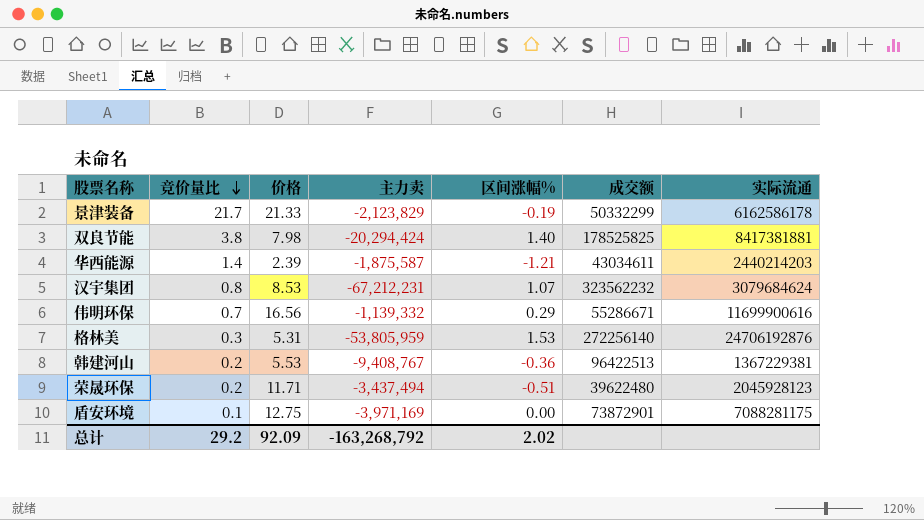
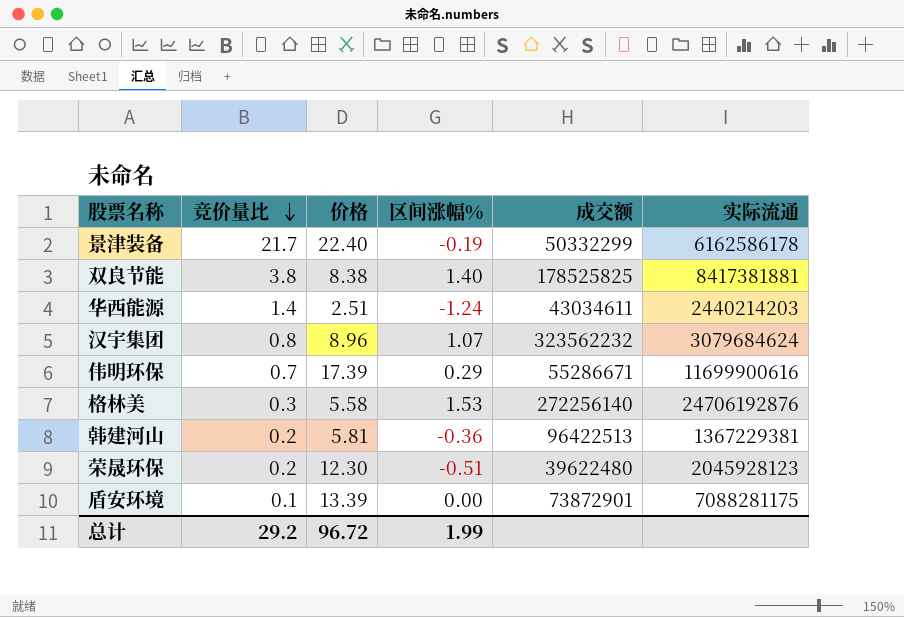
column 主力卖 | position: 4 -> none
景津装备 | 价格: 21.33 -> 22.40
双良节能 | 价格: 7.98 -> 8.38
华西能源 | 价格: 2.39 -> 2.51
华西能源 | 区间涨幅%: -1.21 -> -1.24
汉宇集团 | 价格: 8.53 -> 8.96
伟明环保 | 价格: 16.56 -> 17.39
格林美 | 价格: 5.31 -> 5.58
韩建河山 | 价格: 5.53 -> 5.81
荣晟环保 | 价格: 11.71 -> 12.30
盾安环境 | 价格: 12.75 -> 13.39
总计 | 价格: 92.09 -> 96.72
总计 | 区间涨幅%: 2.02 -> 1.99

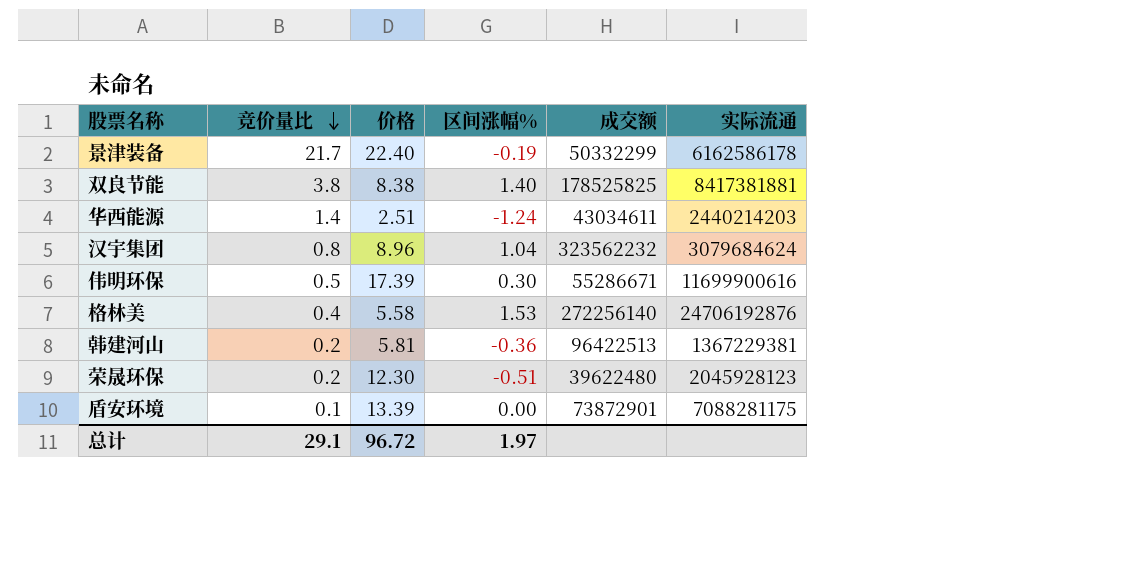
汉宇集团 | 区间涨幅%: 1.07 -> 1.04
伟明环保 | 竞价量比: 0.7 -> 0.5
伟明环保 | 区间涨幅%: 0.29 -> 0.30
格林美 | 竞价量比: 0.3 -> 0.4
总计 | 竞价量比: 29.2 -> 29.1
总计 | 区间涨幅%: 1.99 -> 1.97

